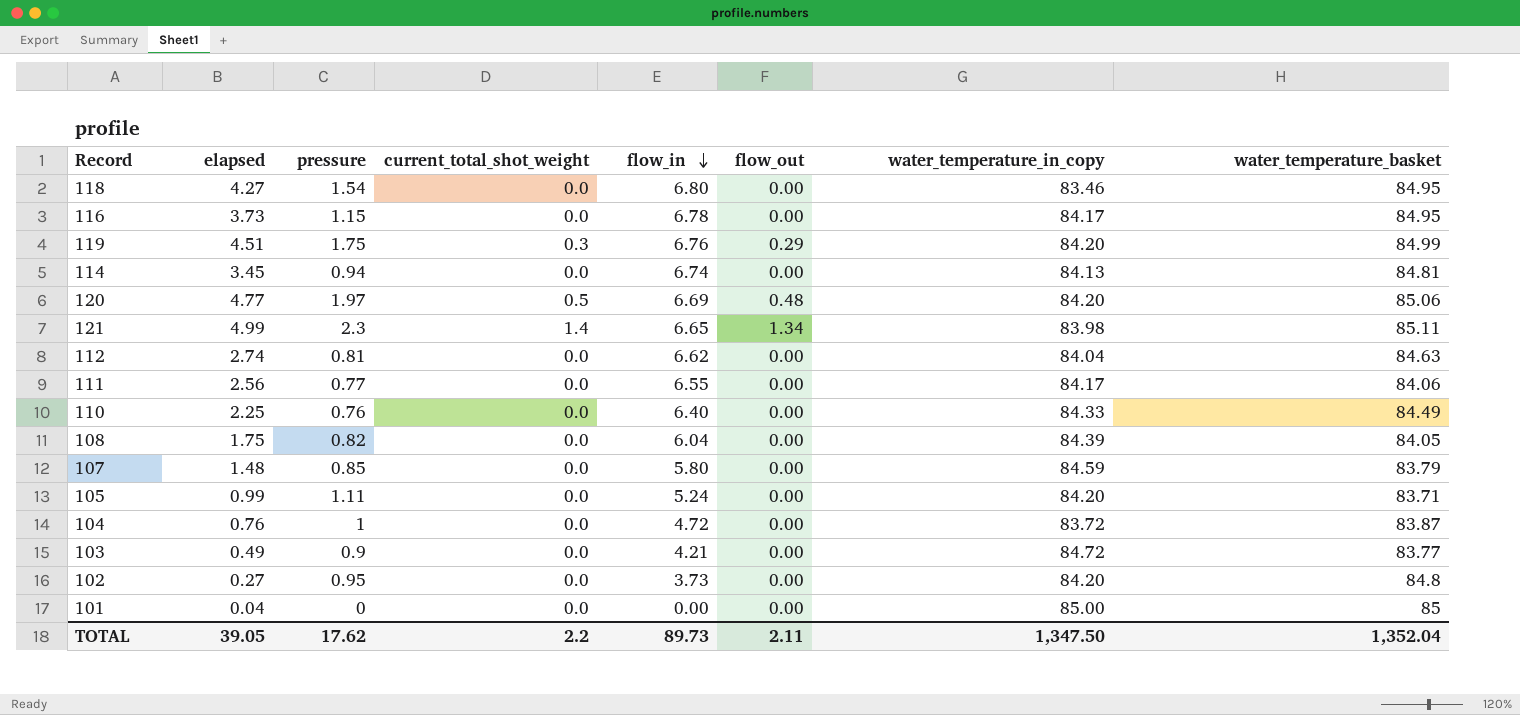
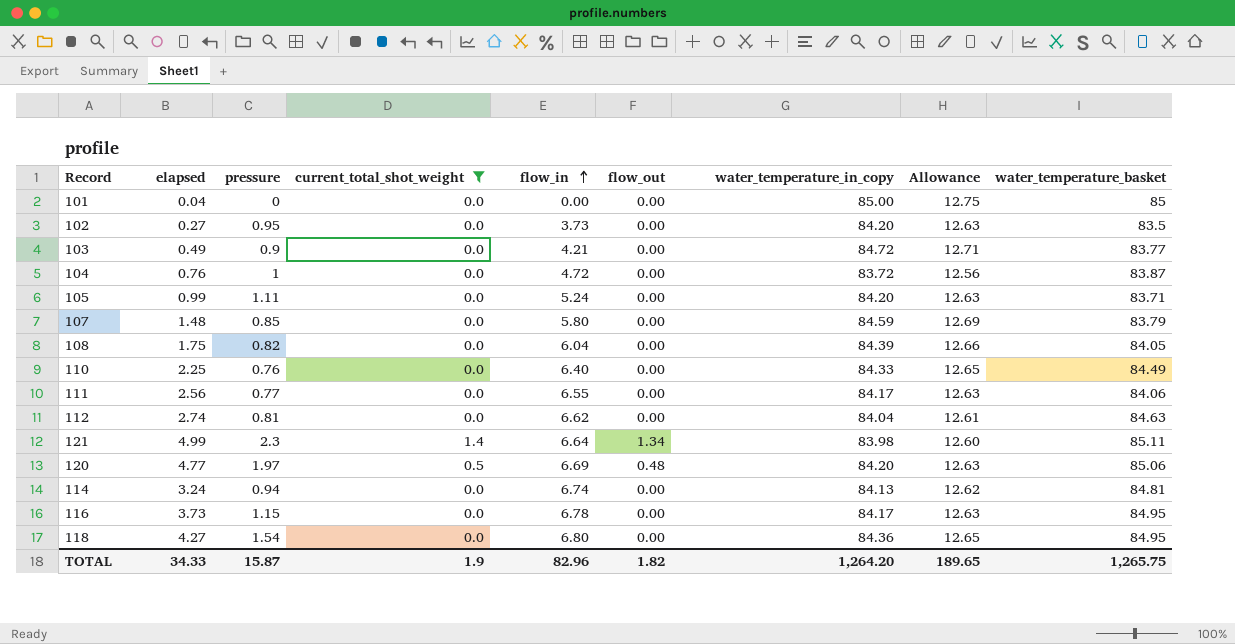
filter: none -> current_total_shot_weight != 0.3
row order: flow_in descending -> flow_in ascending
column Allowance | formula: none -> [water_temperature_in_copy] * 0.15
102 | water_temperature_basket: 84.8 -> 83.5
121 | flow_in: 6.65 -> 6.64
114 | elapsed: 3.45 -> 3.24
118 | water_temperature_in_copy: 83.46 -> 84.36
TOTAL | elapsed: 39.05 -> 34.33
TOTAL | pressure: 17.62 -> 15.87
TOTAL | current_total_shot_weight: 2.2 -> 1.9
TOTAL | flow_in: 89.73 -> 82.96
TOTAL | flow_out: 2.11 -> 1.82
TOTAL | water_temperature_in_copy: 1,347.50 -> 1,264.20
TOTAL | water_temperature_basket: 1,352.04 -> 1,265.75

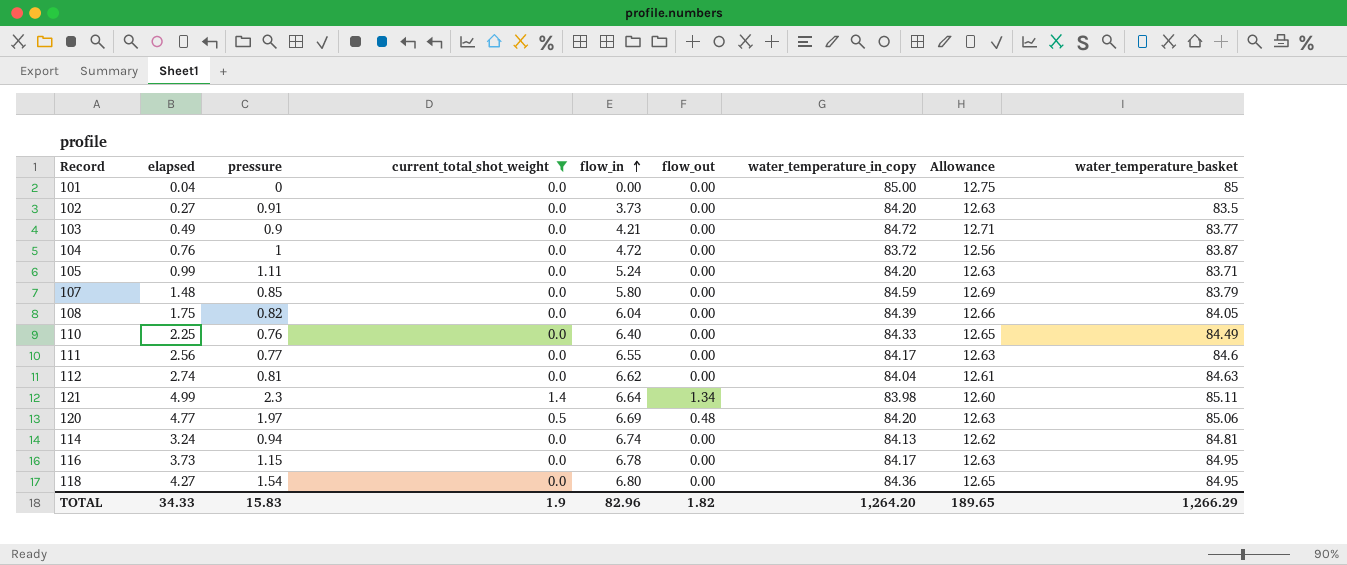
102 | pressure: 0.95 -> 0.91
111 | water_temperature_basket: 84.06 -> 84.6
TOTAL | pressure: 15.87 -> 15.83
TOTAL | water_temperature_basket: 1,265.75 -> 1,266.29

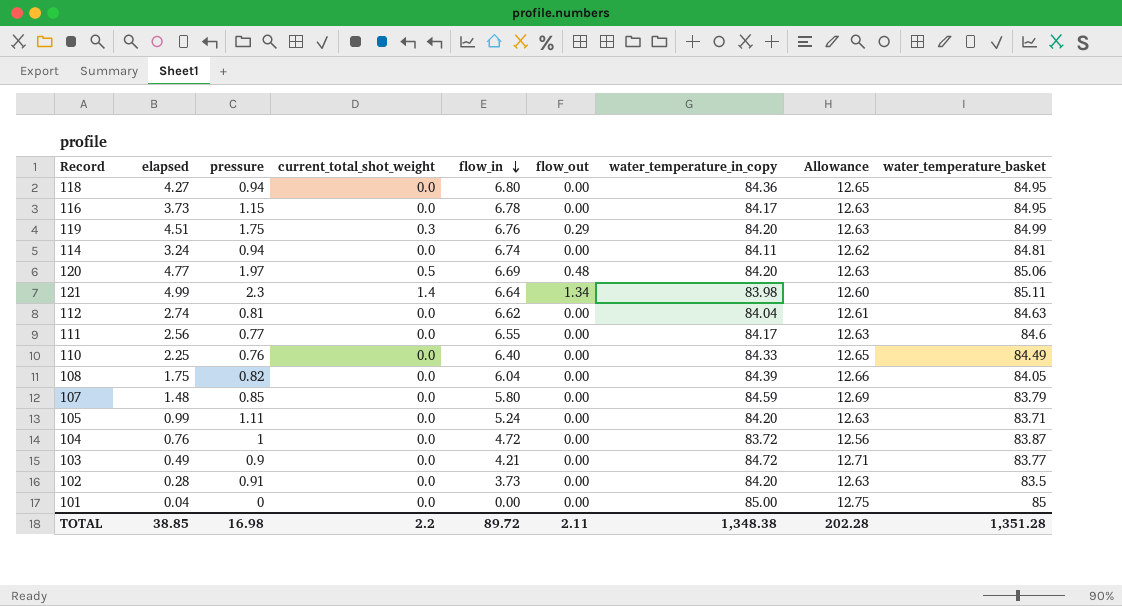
filter: current_total_shot_weight != 0.3 -> none
row order: flow_in ascending -> flow_in descending
118 | pressure: 1.54 -> 0.94
114 | water_temperature_in_copy: 84.13 -> 84.11
102 | elapsed: 0.27 -> 0.28
TOTAL | elapsed: 34.33 -> 38.85
TOTAL | pressure: 15.83 -> 16.98
TOTAL | current_total_shot_weight: 1.9 -> 2.2
TOTAL | flow_in: 82.96 -> 89.72
TOTAL | flow_out: 1.82 -> 2.11
TOTAL | water_temperature_in_copy: 1,264.20 -> 1,348.38
TOTAL | Allowance: 189.65 -> 202.28
TOTAL | water_temperature_basket: 1,266.29 -> 1,351.28

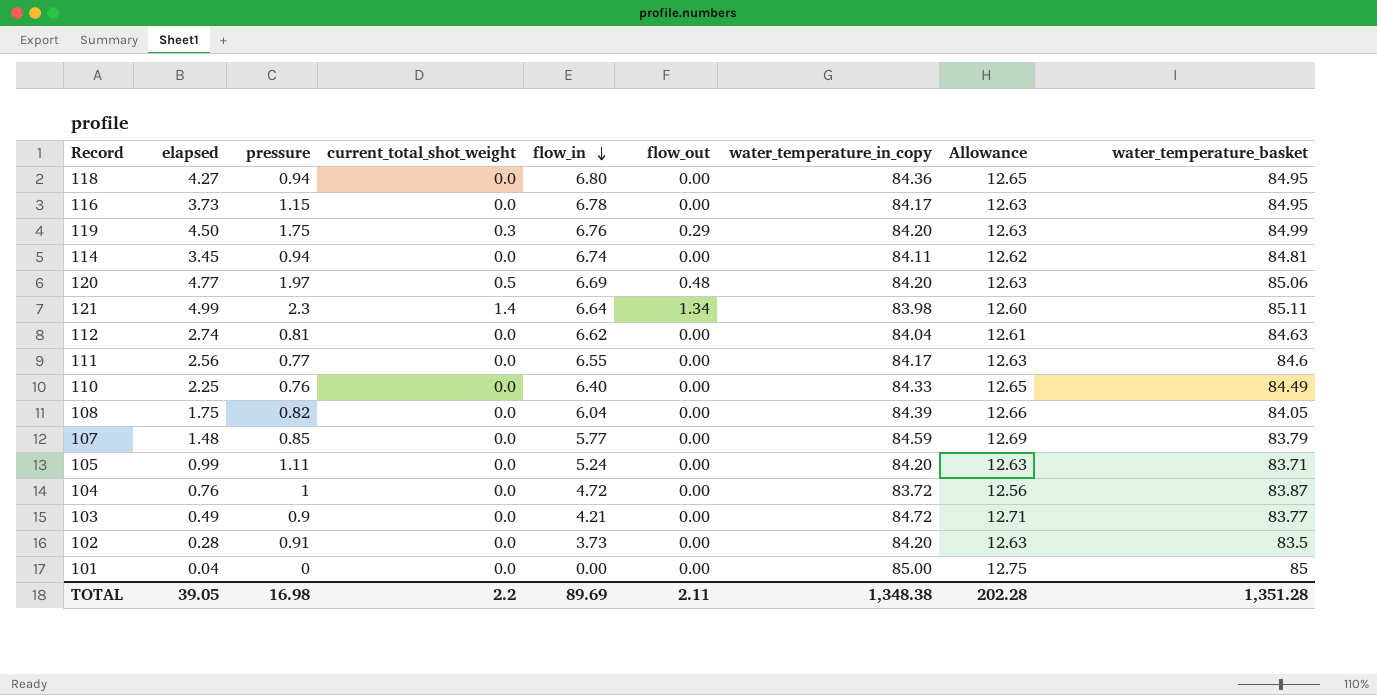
119 | elapsed: 4.51 -> 4.50
114 | elapsed: 3.24 -> 3.45
107 | flow_in: 5.80 -> 5.77
TOTAL | elapsed: 38.85 -> 39.05
TOTAL | flow_in: 89.72 -> 89.69

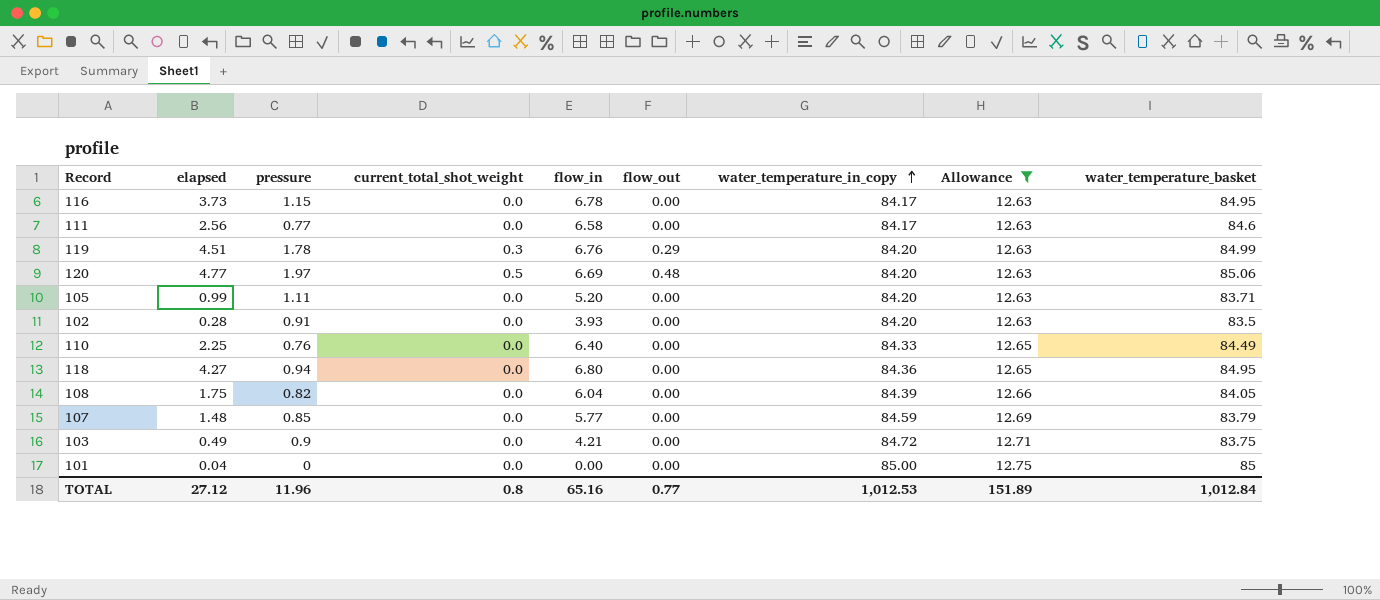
filter: none -> Allowance >= 12.63
row order: flow_in descending -> water_temperature_in_copy ascending
111 | flow_in: 6.55 -> 6.58
119 | elapsed: 4.50 -> 4.51
119 | pressure: 1.75 -> 1.78
105 | flow_in: 5.24 -> 5.20
102 | flow_in: 3.73 -> 3.93
103 | water_temperature_basket: 83.77 -> 83.75
TOTAL | elapsed: 39.05 -> 27.12
TOTAL | pressure: 16.98 -> 11.96
TOTAL | current_total_shot_weight: 2.2 -> 0.8
TOTAL | flow_in: 89.69 -> 65.16
TOTAL | flow_out: 2.11 -> 0.77
TOTAL | water_temperature_in_copy: 1,348.38 -> 1,012.53
TOTAL | Allowance: 202.28 -> 151.89
TOTAL | water_temperature_basket: 1,351.28 -> 1,012.84

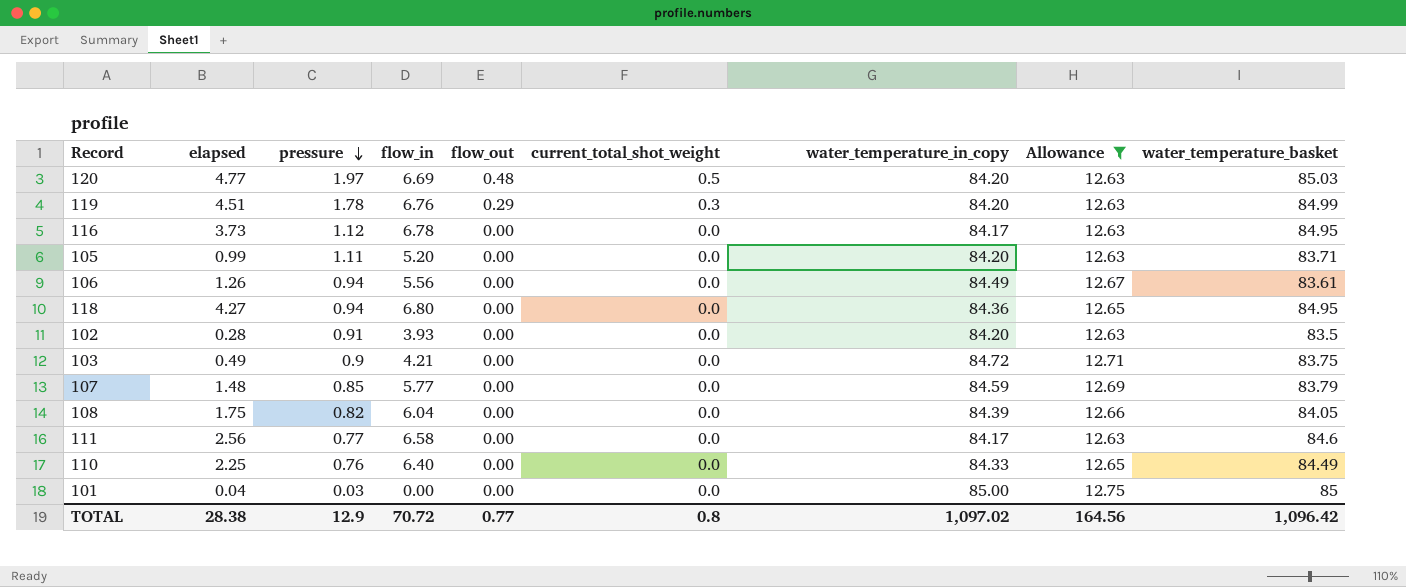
row order: water_temperature_in_copy ascending -> pressure descending
column current_total_shot_weight | position: 4 -> 6
120 | water_temperature_basket: 85.06 -> 85.03
116 | pressure: 1.15 -> 1.12
row 106: none -> 1.26 | 0.94 | 5.56 | 0.00 | 0.0 | 84.49 | 12.67 | 83.61
101 | pressure: 0 -> 0.03
TOTAL | elapsed: 27.12 -> 28.38
TOTAL | pressure: 11.96 -> 12.9
TOTAL | flow_in: 65.16 -> 70.72
TOTAL | water_temperature_in_copy: 1,012.53 -> 1,097.02
TOTAL | Allowance: 151.89 -> 164.56
TOTAL | water_temperature_basket: 1,012.84 -> 1,096.42

